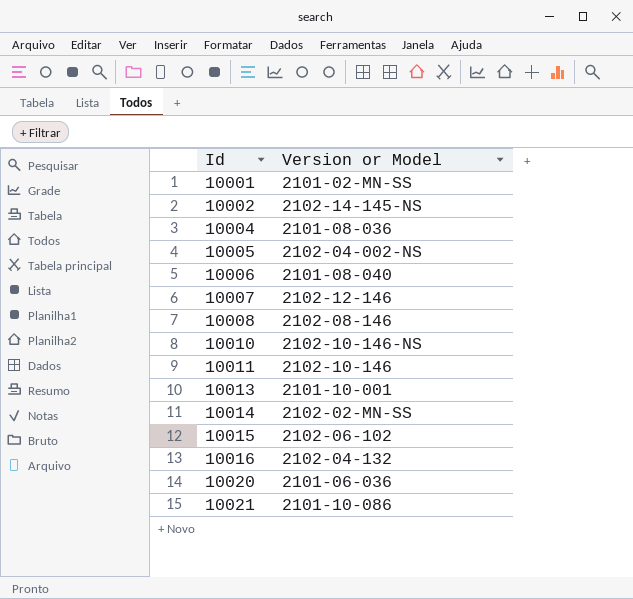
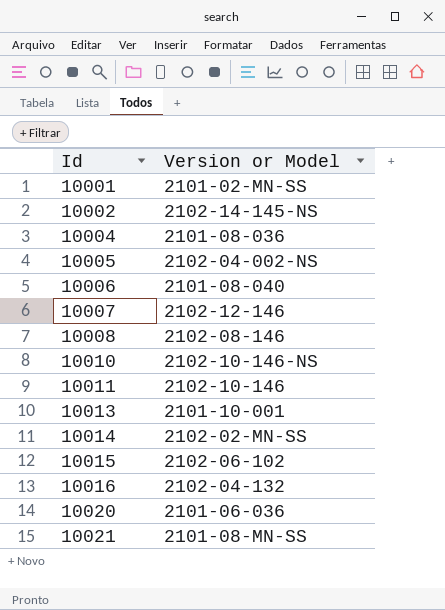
10021 | Version or Model: 2101-10-086 -> 2101-08-MN-SS

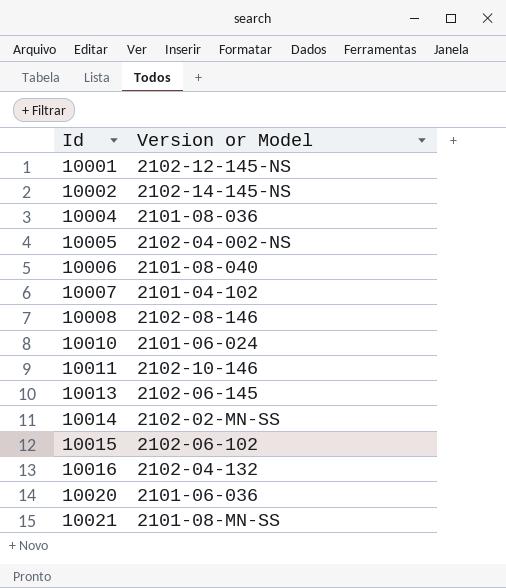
10001 | Version or Model: 2101-02-MN-SS -> 2102-12-145-NS
10007 | Version or Model: 2102-12-146 -> 2101-04-102
10010 | Version or Model: 2102-10-146-NS -> 2101-06-024
10013 | Version or Model: 2101-10-001 -> 2102-06-145

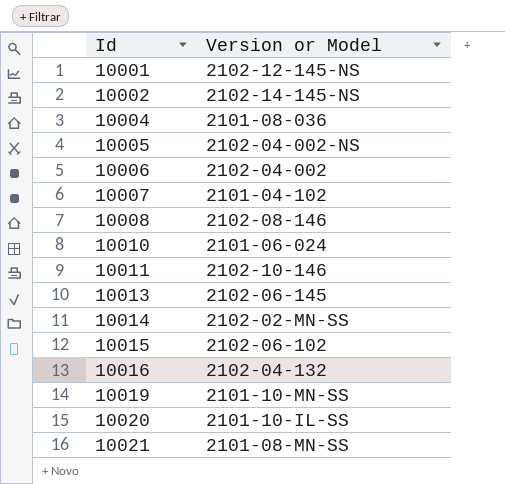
10006 | Version or Model: 2101-08-040 -> 2102-04-002
row 10019: none -> 2101-10-MN-SS
10020 | Version or Model: 2101-06-036 -> 2101-10-IL-SS

